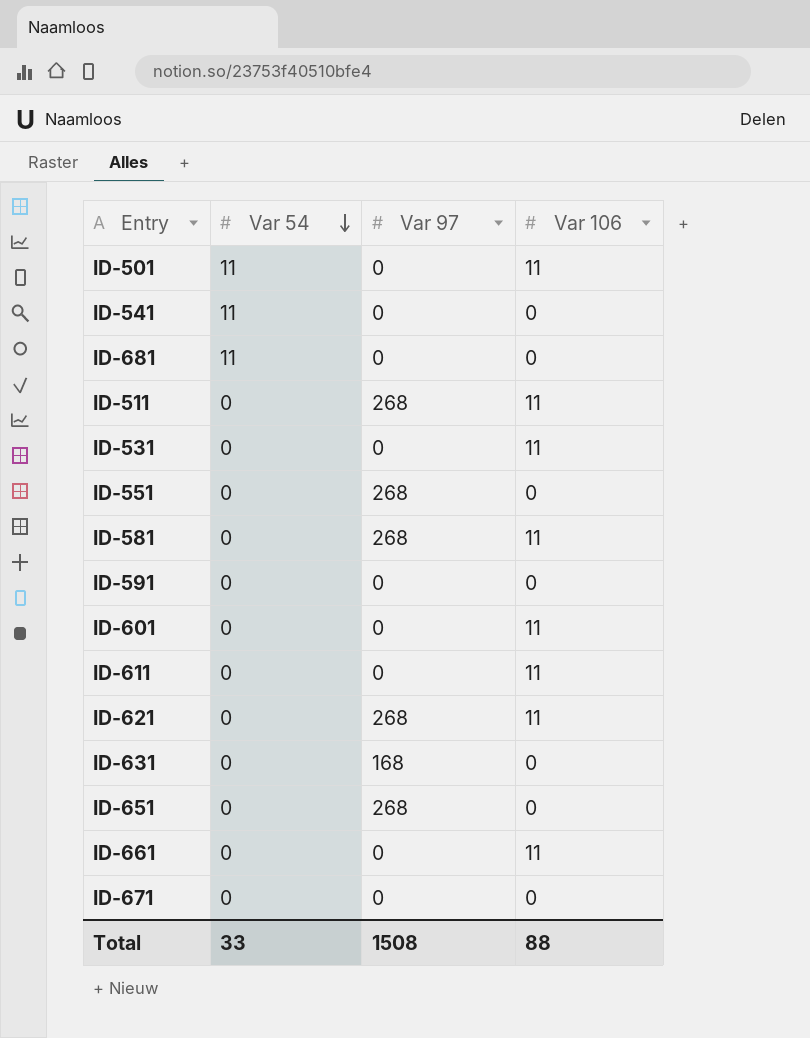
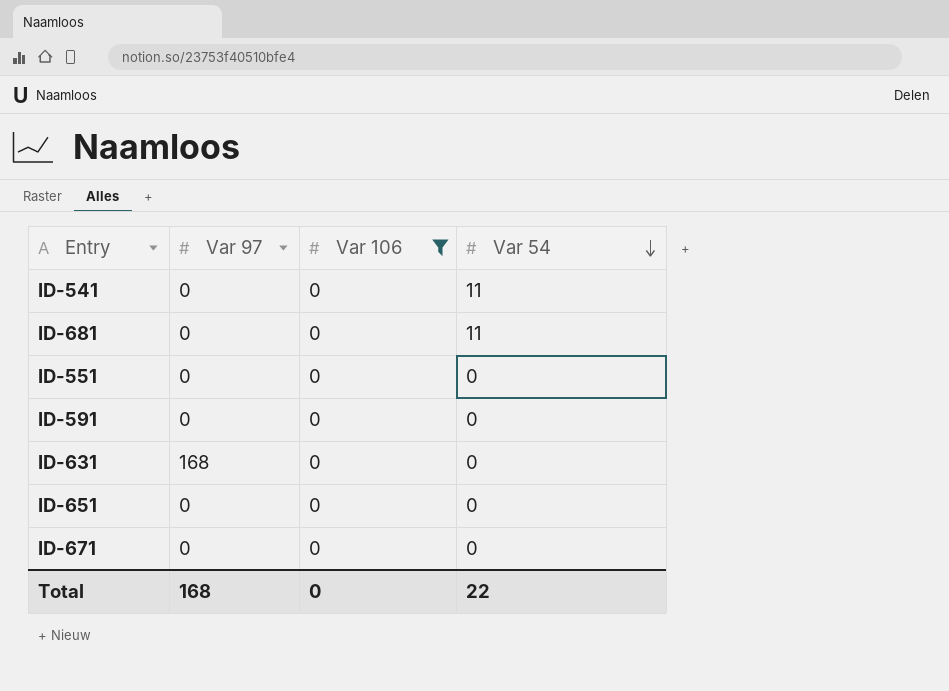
filter: none -> Var 106 = 0
column Var 54 | position: 2 -> 4
ID-551 | Var 97: 268 -> 0
ID-651 | Var 97: 268 -> 0
Total | Var 97: 1508 -> 168
Total | Var 106: 88 -> 0
Total | Var 54: 33 -> 22

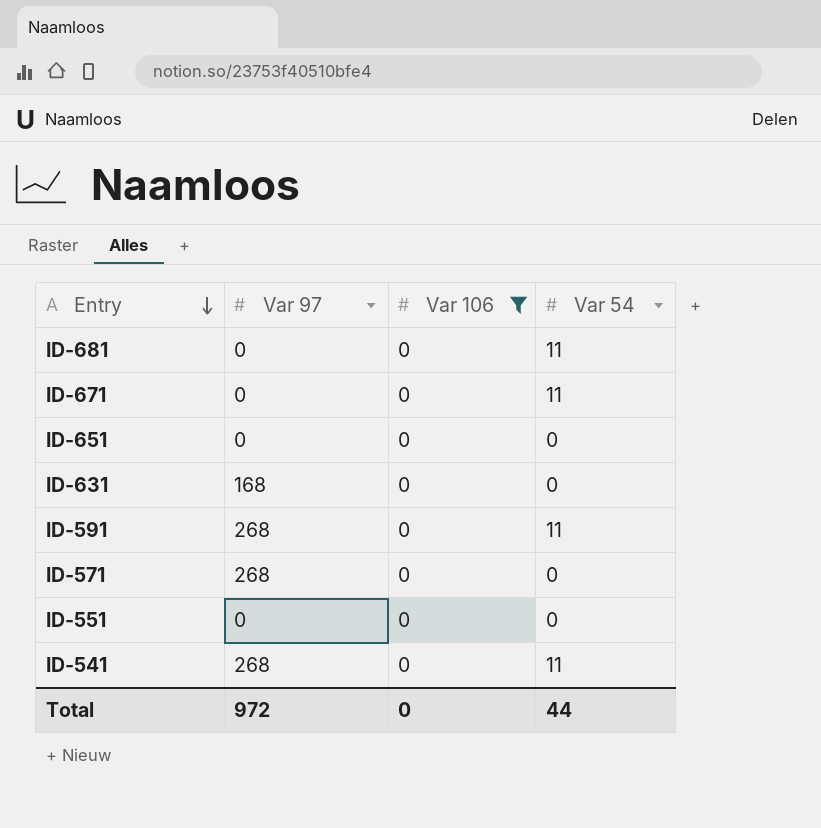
row order: Var 54 descending -> Entry descending
ID-671 | Var 54: 0 -> 11
ID-591 | Var 97: 0 -> 268
ID-591 | Var 54: 0 -> 11
row ID-571: none -> 268 | 0 | 0
ID-541 | Var 97: 0 -> 268
Total | Var 97: 168 -> 972
Total | Var 54: 22 -> 44

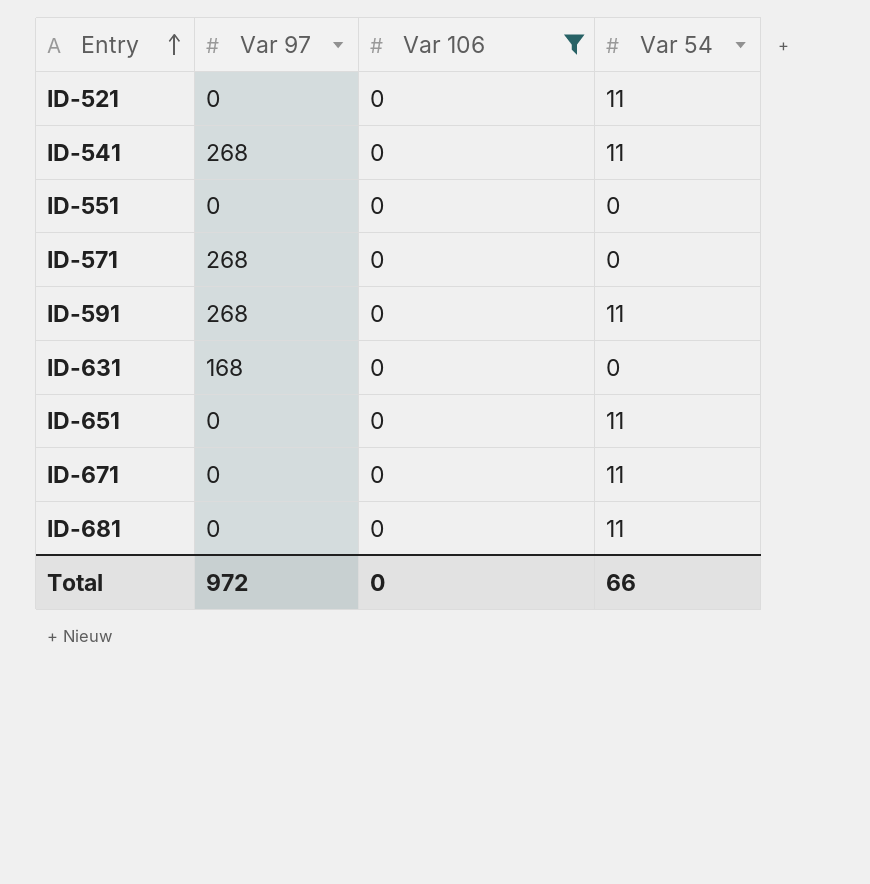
row order: Entry descending -> Entry ascending
row ID-521: none -> 0 | 0 | 11
ID-651 | Var 54: 0 -> 11
Total | Var 54: 44 -> 66

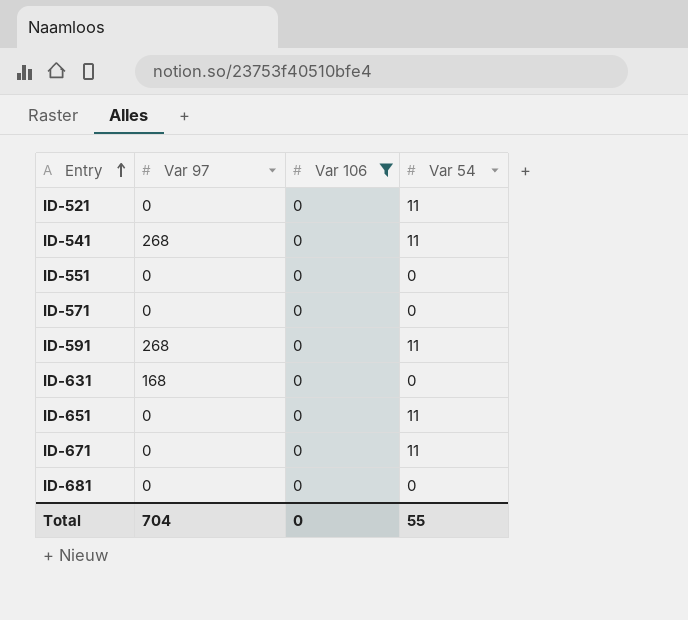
ID-571 | Var 97: 268 -> 0
ID-681 | Var 54: 11 -> 0
Total | Var 97: 972 -> 704
Total | Var 54: 66 -> 55

